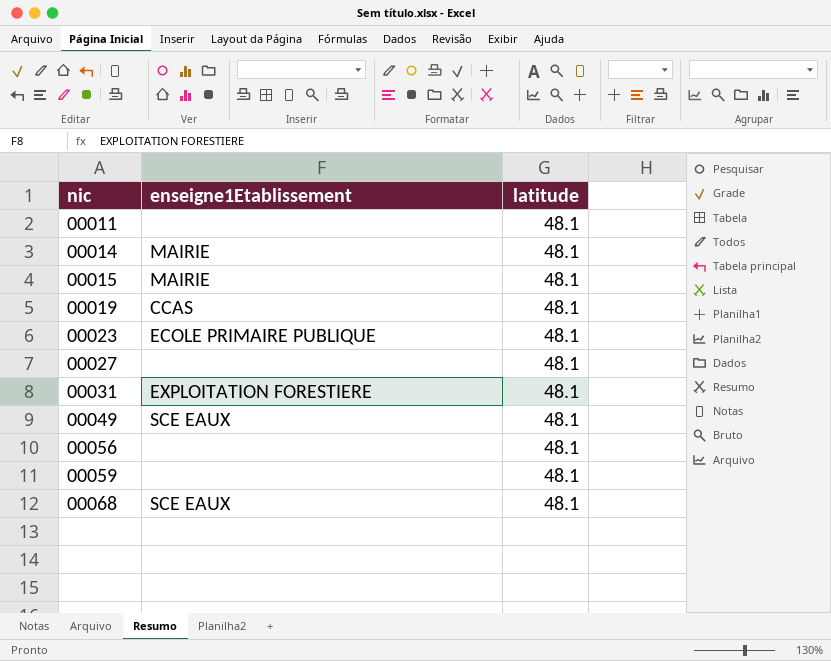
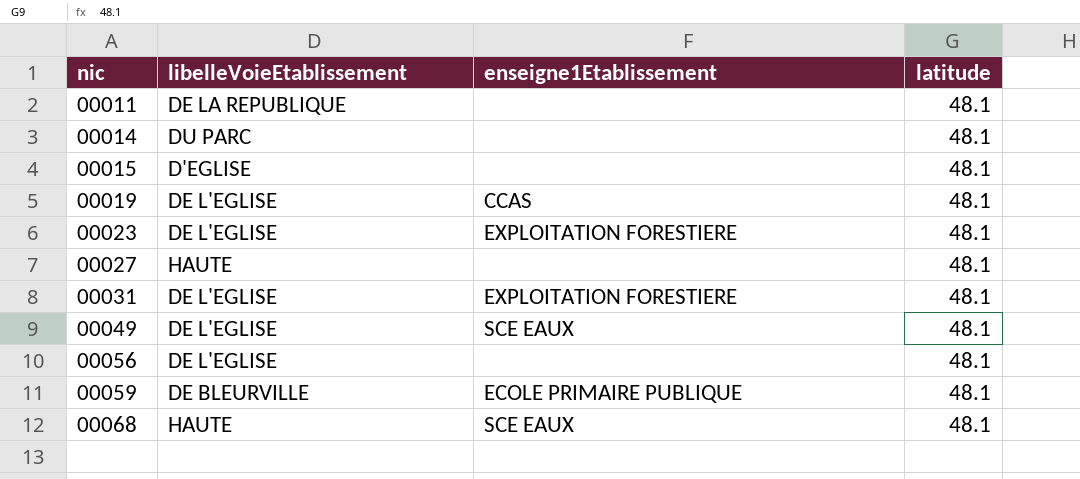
column libelleVoieEtablissement | position: none -> 2
00014 | enseigne1Etablissement: MAIRIE -> none
00015 | enseigne1Etablissement: MAIRIE -> none
00023 | enseigne1Etablissement: ECOLE PRIMAIRE PUBLIQUE -> EXPLOITATION FORESTIERE
00059 | enseigne1Etablissement: none -> ECOLE PRIMAIRE PUBLIQUE

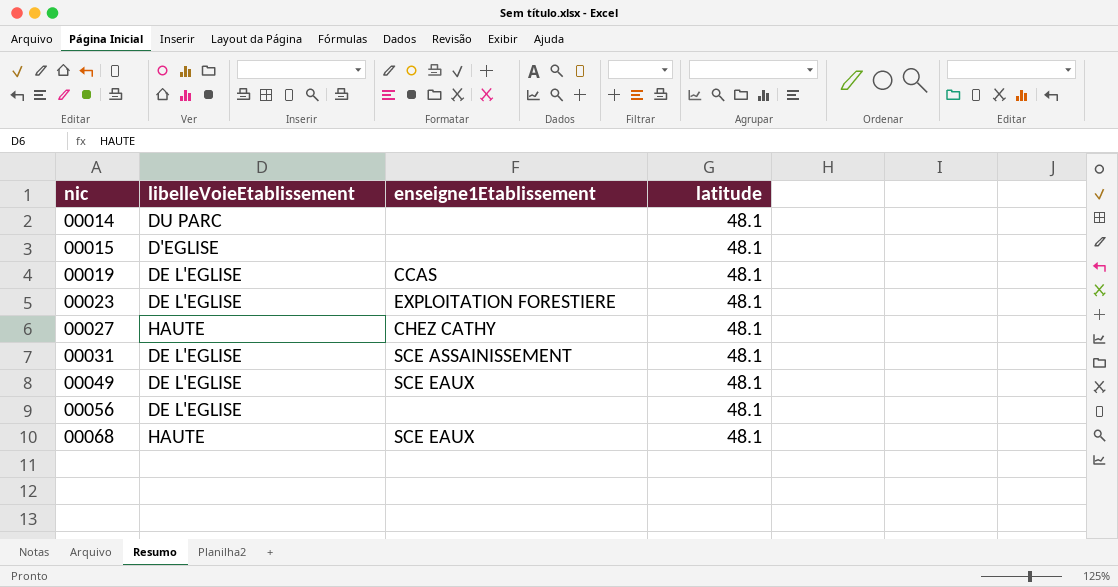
row 00011: DE LA REPUBLIQUE | none | 48.1 -> none
row 00059: DE BLEURVILLE | ECOLE PRIMAIRE PUBLIQUE | 48.1 -> none
00027 | enseigne1Etablissement: none -> CHEZ CATHY
00031 | enseigne1Etablissement: EXPLOITATION FORESTIERE -> SCE ASSAINISSEMENT

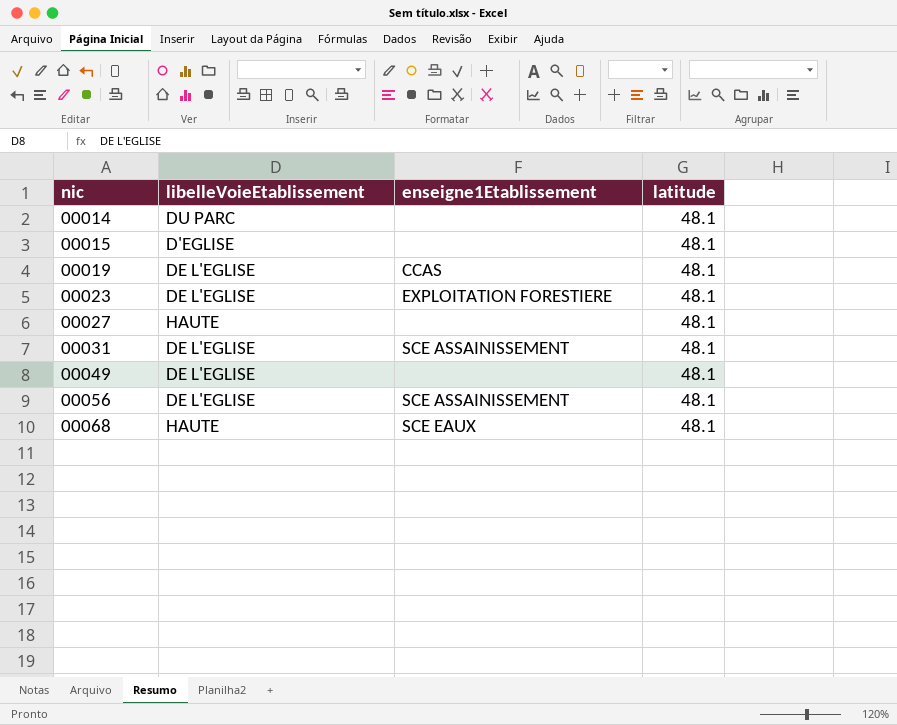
00027 | enseigne1Etablissement: CHEZ CATHY -> none
00049 | enseigne1Etablissement: SCE EAUX -> none
00056 | enseigne1Etablissement: none -> SCE ASSAINISSEMENT

